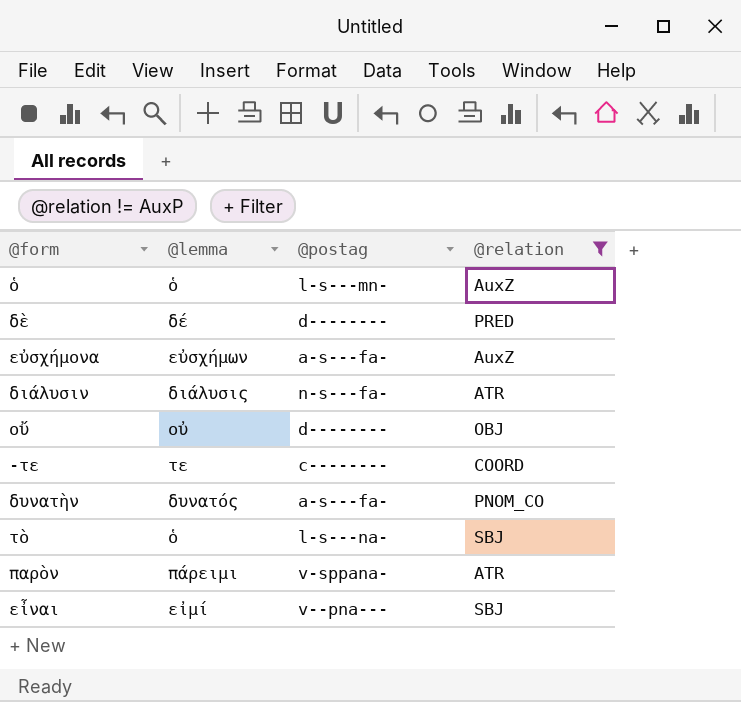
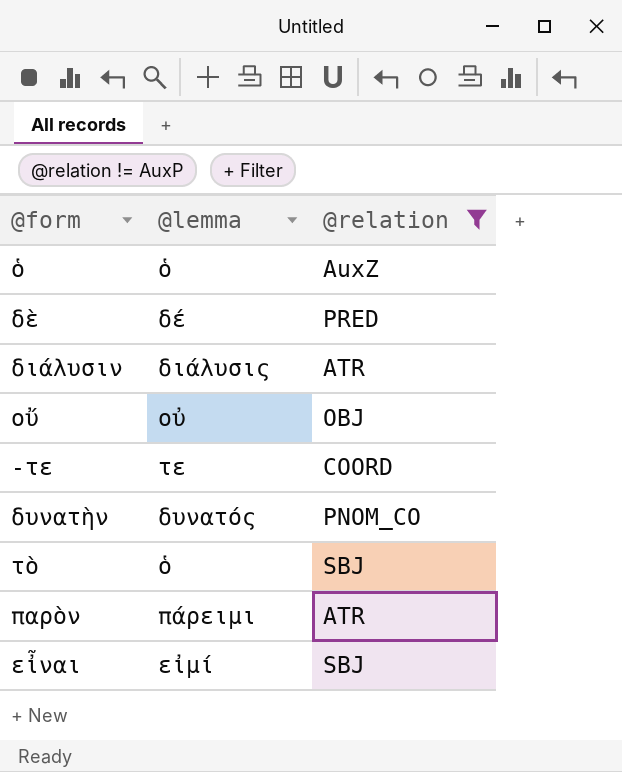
column @postag | position: 3 -> none
row εὐσχήμονα: εὐσχήμων | a-s---fa- | AuxZ -> none

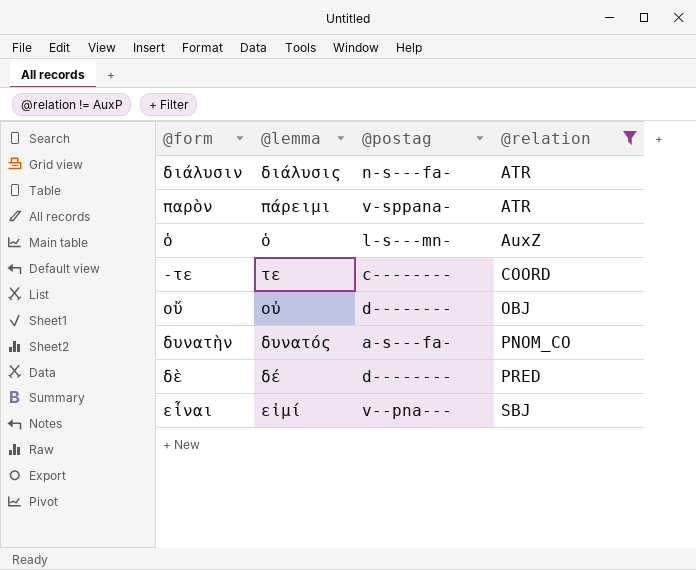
row order: none -> @relation ascending
column @postag | position: none -> 3
row τὸ: ὁ | SBJ -> none

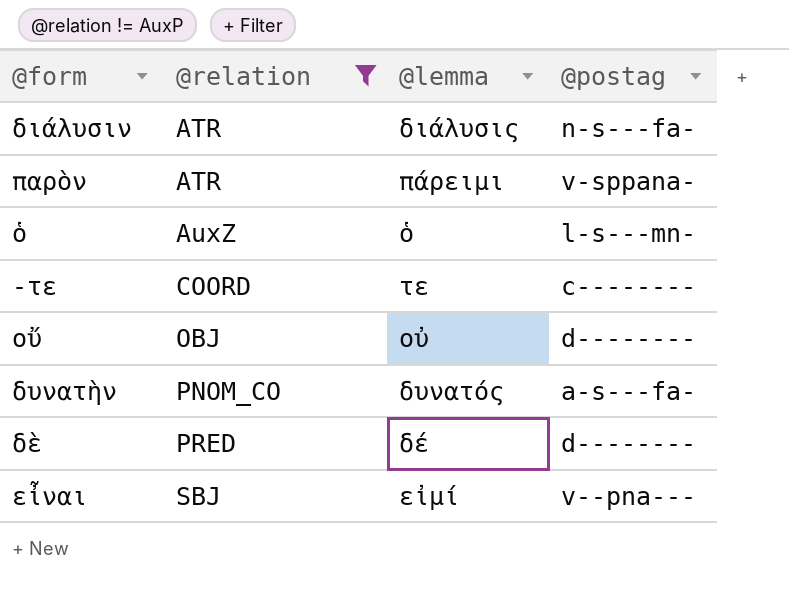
column @relation | position: 4 -> 2

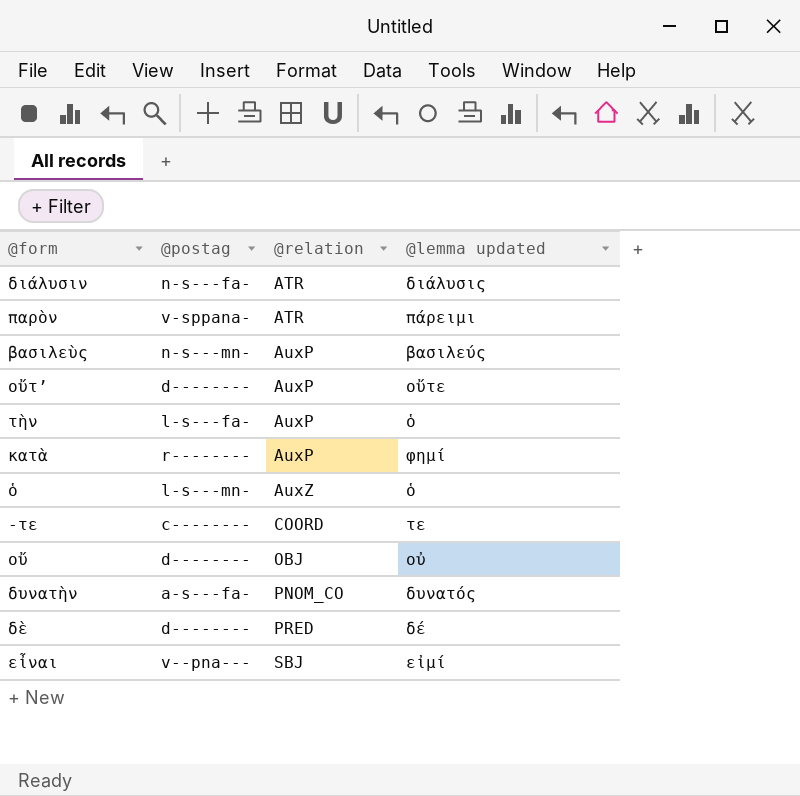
filter: @relation != AuxP -> none
column @postag | position: 4 -> 2
column name: @lemma -> @lemma updated

